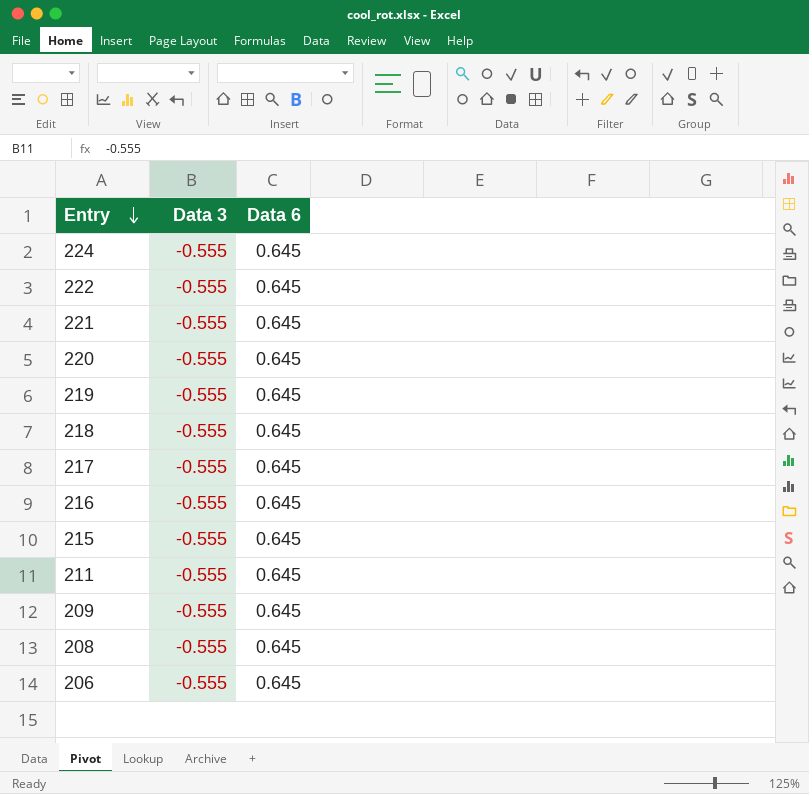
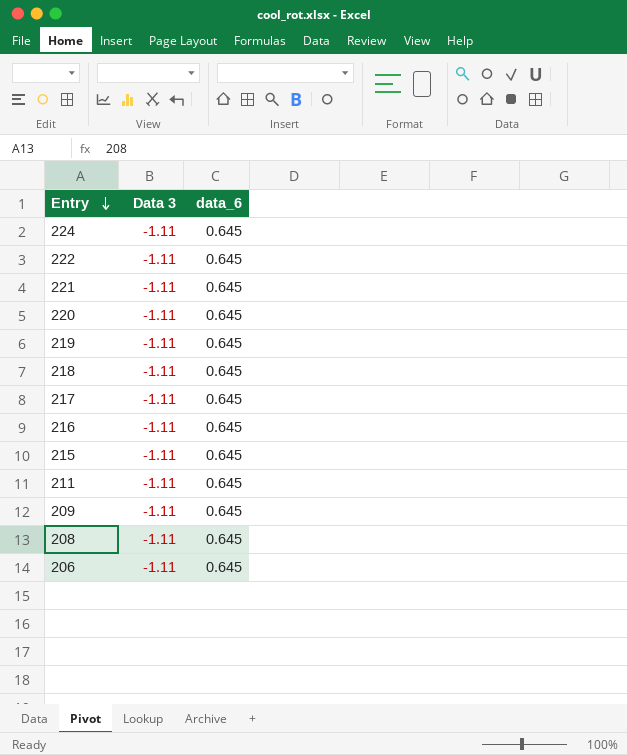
column name: Data 6 -> data_6
224 | Data 3: -0.555 -> -1.11
222 | Data 3: -0.555 -> -1.11
221 | Data 3: -0.555 -> -1.11
220 | Data 3: -0.555 -> -1.11
219 | Data 3: -0.555 -> -1.11
218 | Data 3: -0.555 -> -1.11
217 | Data 3: -0.555 -> -1.11
216 | Data 3: -0.555 -> -1.11
215 | Data 3: -0.555 -> -1.11
211 | Data 3: -0.555 -> -1.11
209 | Data 3: -0.555 -> -1.11
208 | Data 3: -0.555 -> -1.11
206 | Data 3: -0.555 -> -1.11

